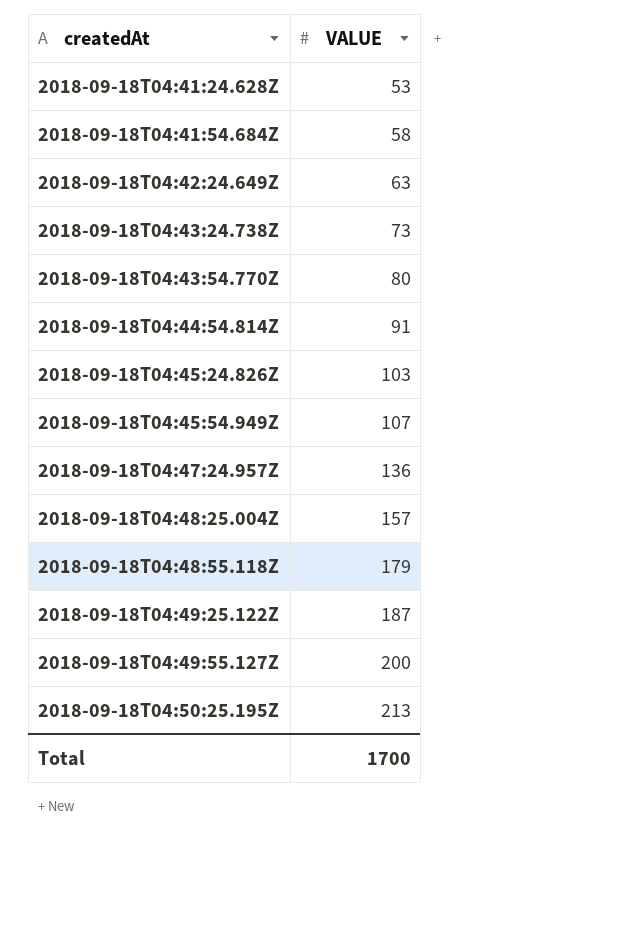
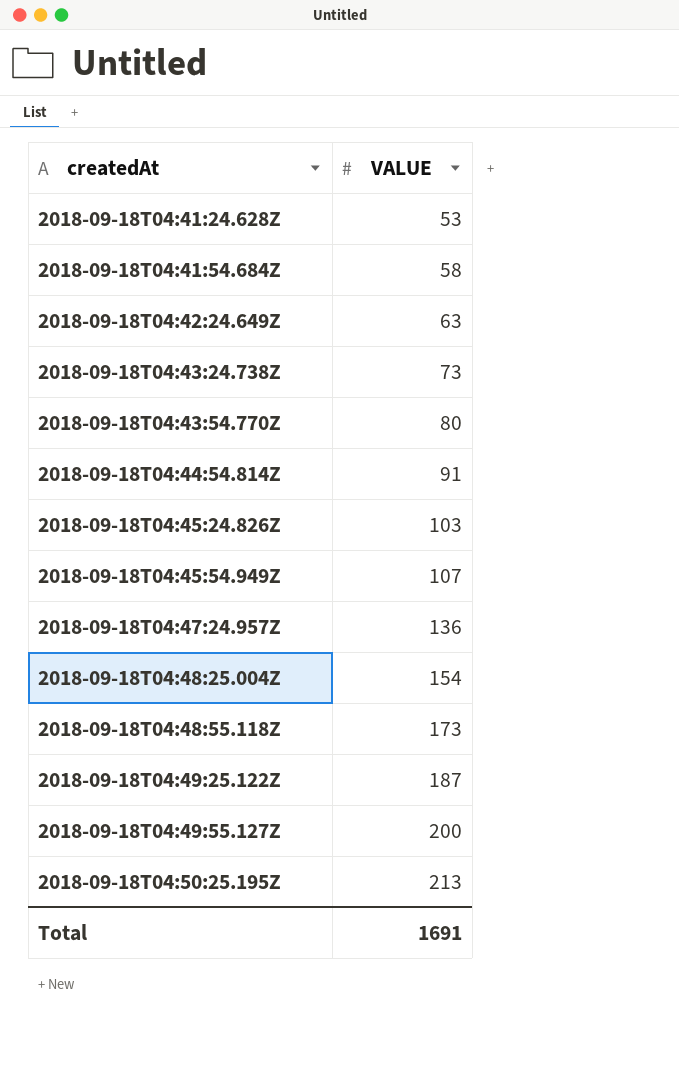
2018-09-18T04:48:25.004Z | VALUE: 157 -> 154
2018-09-18T04:48:55.118Z | VALUE: 179 -> 173
Total | VALUE: 1700 -> 1691

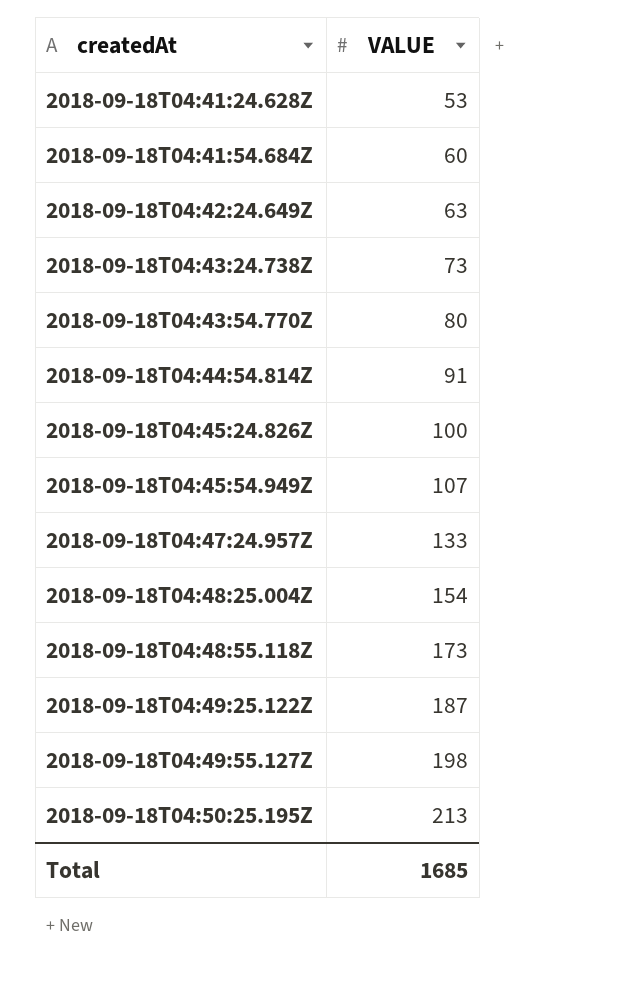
2018-09-18T04:41:54.684Z | VALUE: 58 -> 60
2018-09-18T04:45:24.826Z | VALUE: 103 -> 100
2018-09-18T04:47:24.957Z | VALUE: 136 -> 133
2018-09-18T04:49:55.127Z | VALUE: 200 -> 198
Total | VALUE: 1691 -> 1685

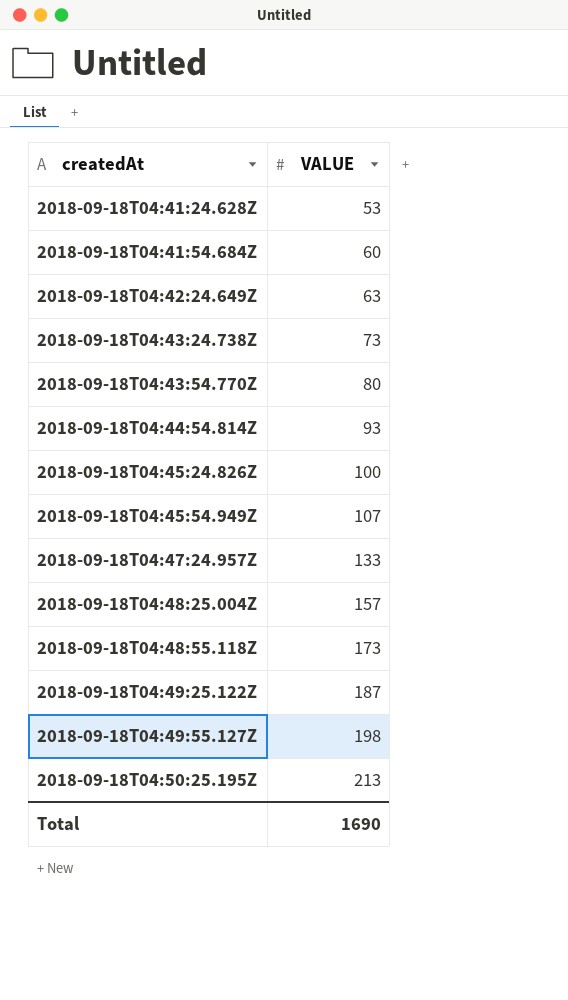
2018-09-18T04:44:54.814Z | VALUE: 91 -> 93
2018-09-18T04:48:25.004Z | VALUE: 154 -> 157
Total | VALUE: 1685 -> 1690

